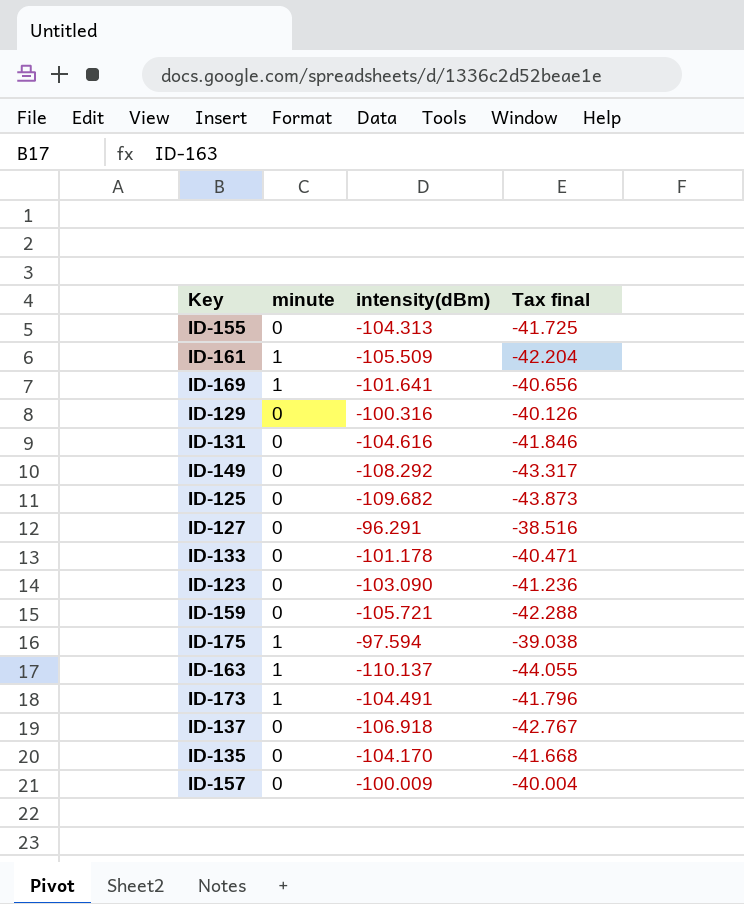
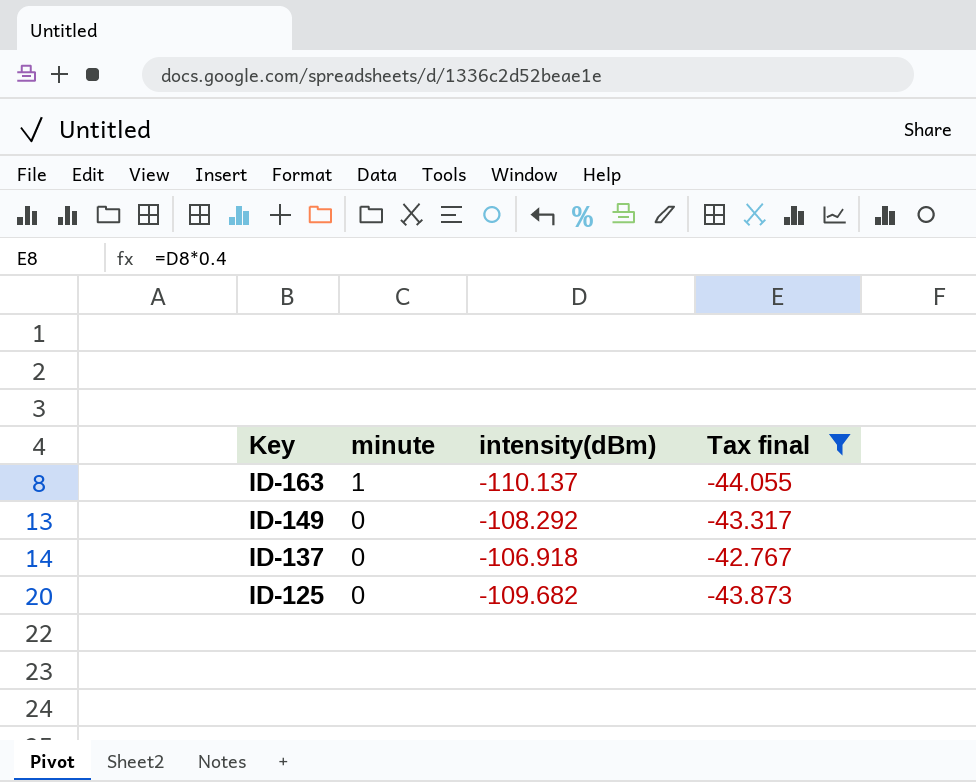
filter: none -> Tax final <= -42.767
row order: none -> Key descending

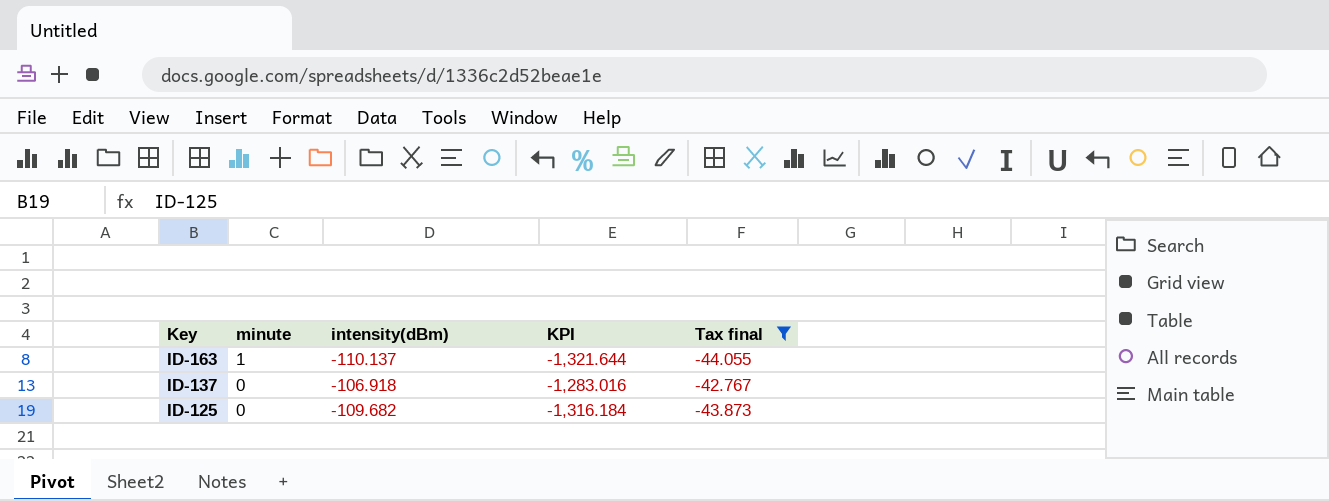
column KPI | formula: none -> [intensity(dBm)] * 12
row ID-149: 0 | -108.292 | -43.317 -> none

